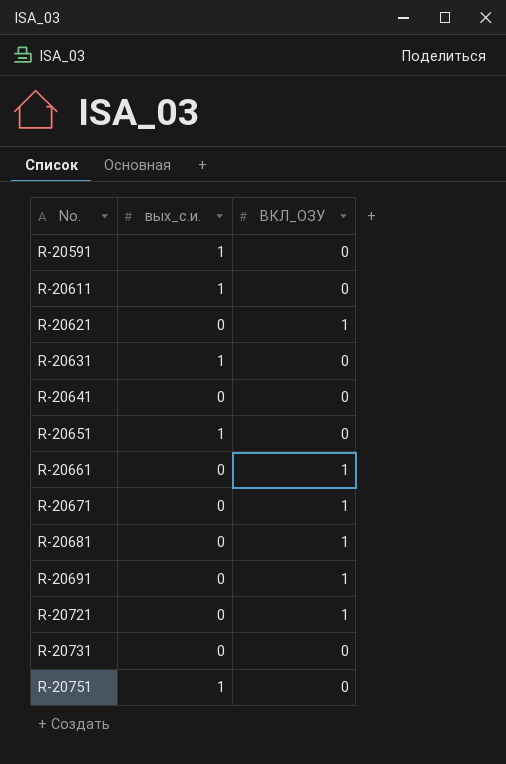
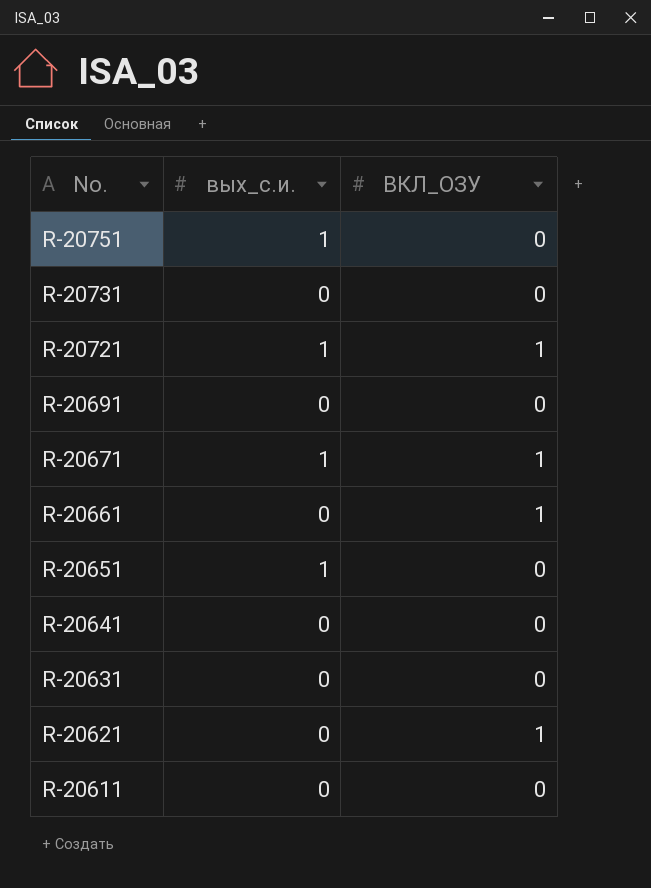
row order: No. ascending -> No. descending
row R-20591: 1 | 0 -> none
row R-20681: 0 | 1 -> none
R-20721 | вых_с.и.: 0 -> 1
R-20691 | ВКЛ_ОЗУ: 1 -> 0
R-20671 | вых_с.и.: 0 -> 1
R-20631 | вых_с.и.: 1 -> 0
R-20611 | вых_с.и.: 1 -> 0

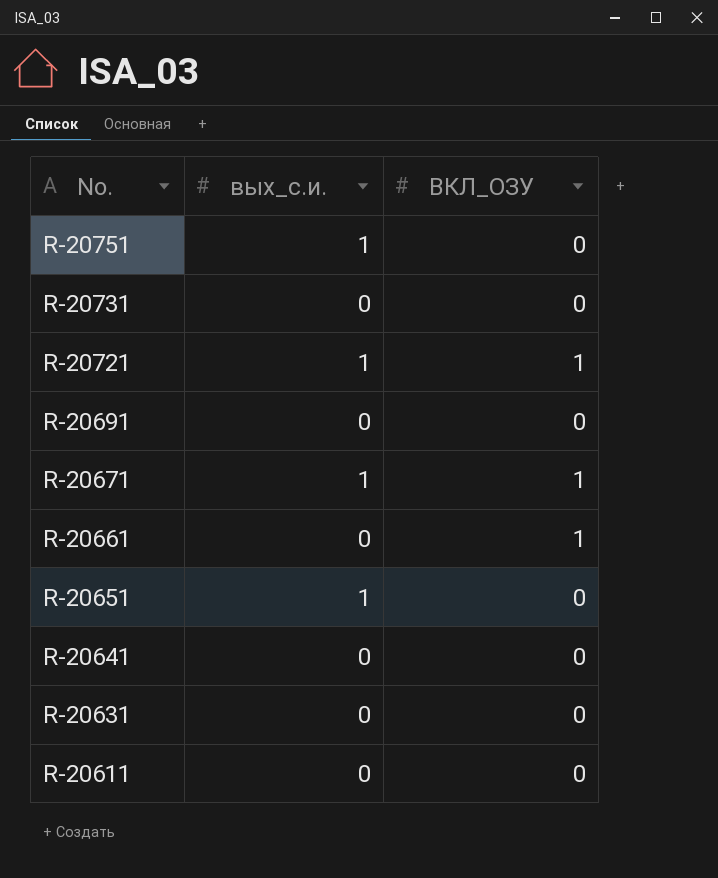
row R-20621: 0 | 1 -> none

